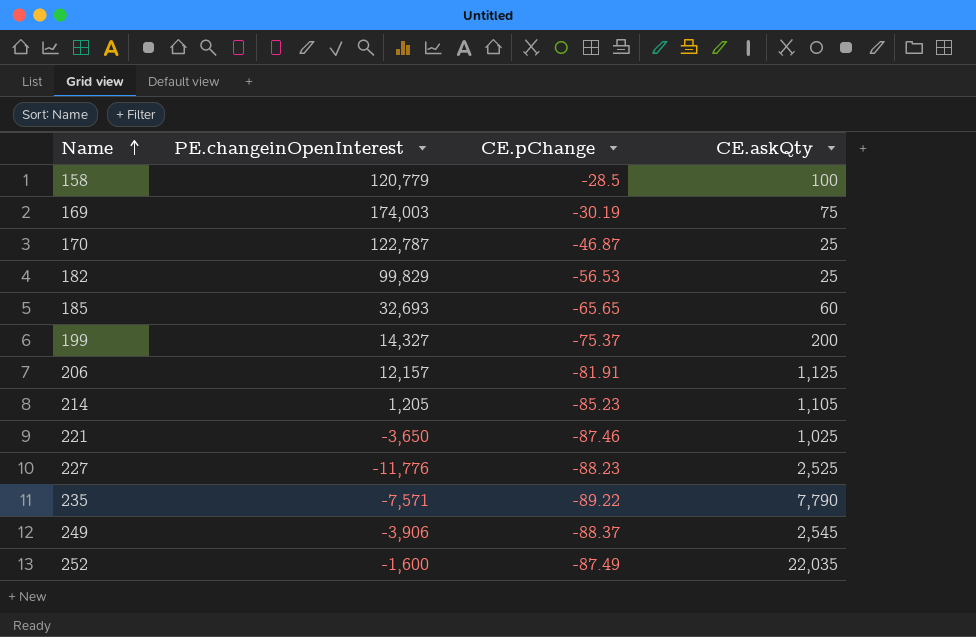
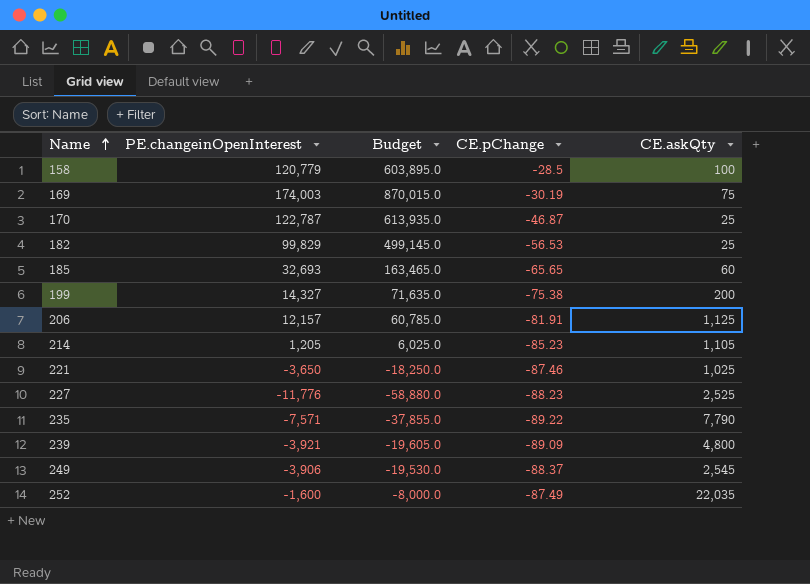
column Budget | formula: none -> [PE.changeinOpenInterest] * 5
199 | CE.pChange: -75.37 -> -75.38
row 239: none -> -3,921 | -19,605.0 | -89.09 | 4,800

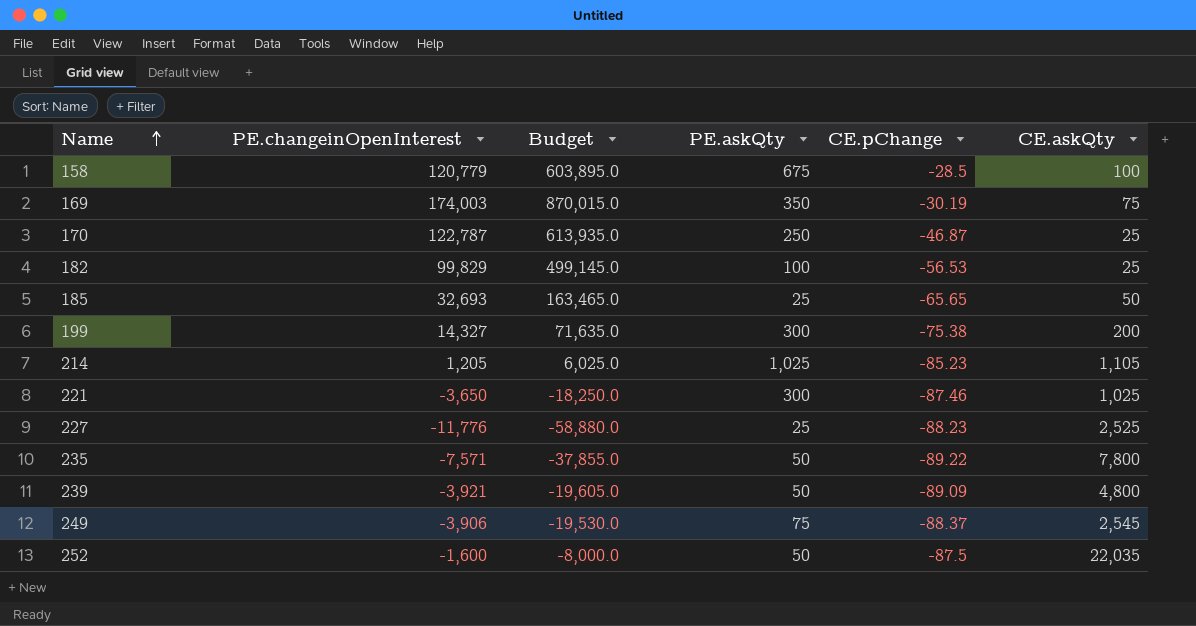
column PE.askQty | position: none -> 4
row 206: 12,157 | 60,785.0 | -81.91 | 1,125 -> none
185 | CE.askQty: 60 -> 50
235 | CE.askQty: 7,790 -> 7,800
252 | CE.pChange: -87.49 -> -87.5

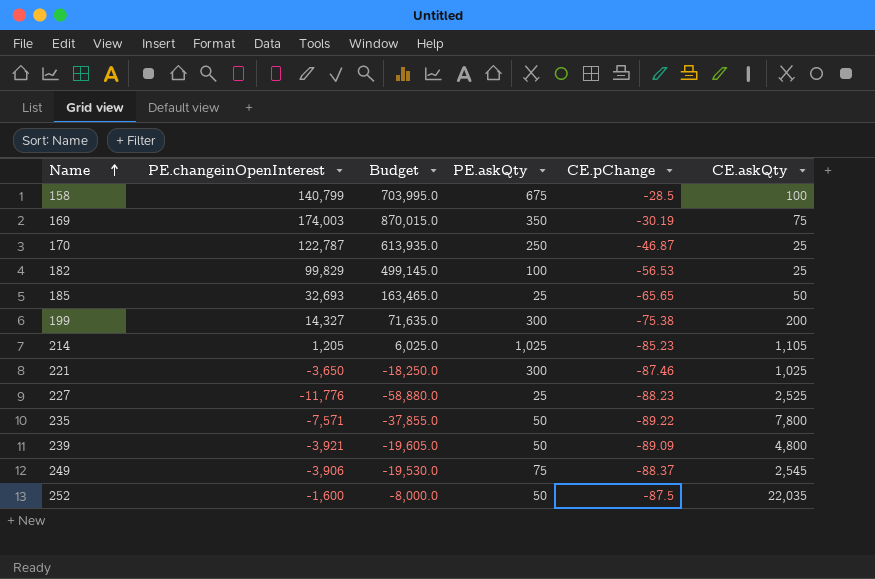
158 | PE.changeinOpenInterest: 120,779 -> 140,799
158 | Budget: 603,895.0 -> 703,995.0

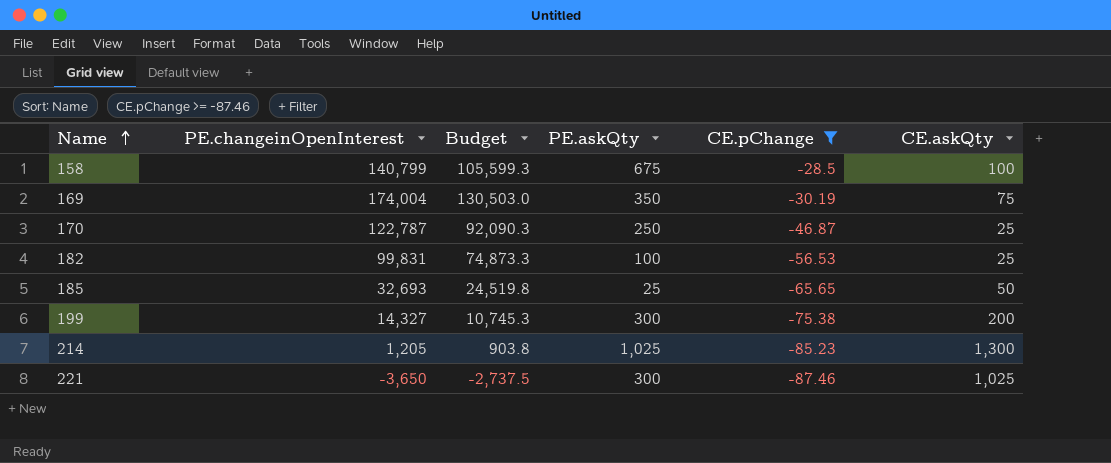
filter: none -> CE.pChange >= -87.46
column Budget | formula: [PE.changeinOpenInterest] * 5 -> [PE.changeinOpenInterest] * 0.75
169 | PE.changeinOpenInterest: 174,003 -> 174,004
182 | PE.changeinOpenInterest: 99,829 -> 99,831
214 | CE.askQty: 1,105 -> 1,300

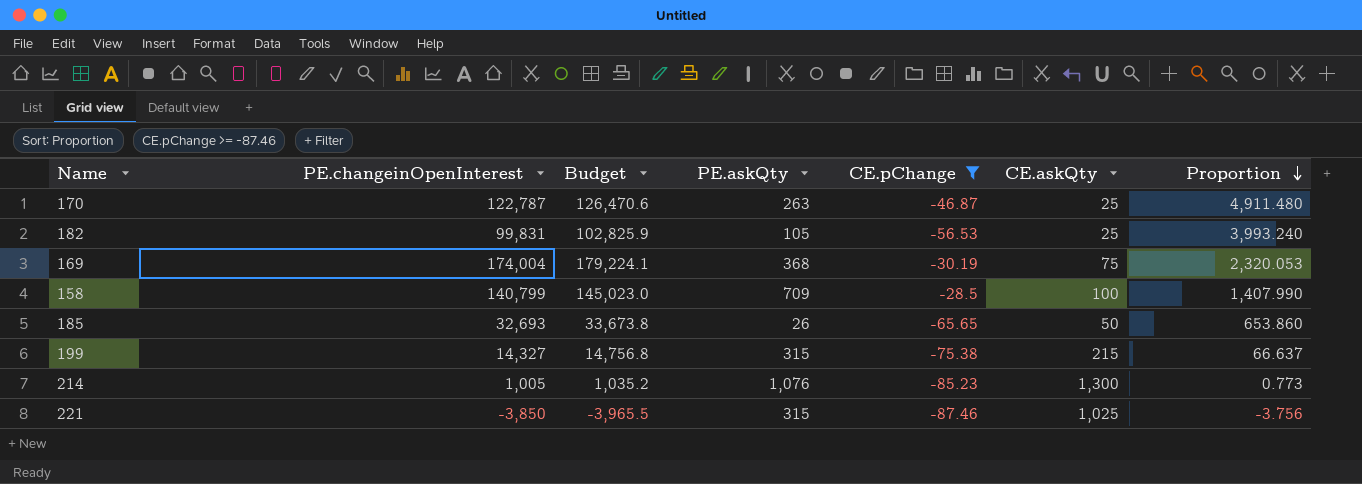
row order: Name ascending -> Proportion descending
column Budget | formula: [PE.changeinOpenInterest] * 0.75 -> [PE.changeinOpenInterest] * 1.03
column Proportion | formula: none -> [PE.changeinOpenInterest] / [CE.askQty]
170 | PE.askQty: 250 -> 263
182 | PE.askQty: 100 -> 105
169 | PE.askQty: 350 -> 368
158 | PE.askQty: 675 -> 709
185 | PE.askQty: 25 -> 26
199 | PE.askQty: 300 -> 315
199 | CE.askQty: 200 -> 215
214 | PE.changeinOpenInterest: 1,205 -> 1,005
214 | PE.askQty: 1,025 -> 1,076
221 | PE.changeinOpenInterest: -3,650 -> -3,850
221 | PE.askQty: 300 -> 315

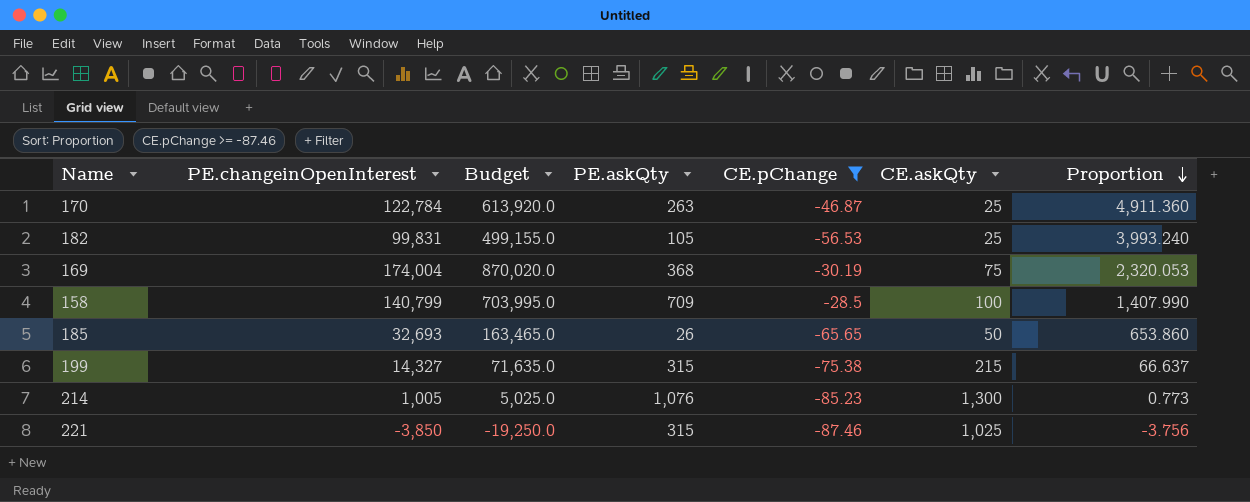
column Budget | formula: [PE.changeinOpenInterest] * 1.03 -> [PE.changeinOpenInterest] * 5
170 | PE.changeinOpenInterest: 122,787 -> 122,784
170 | Proportion: 4,911.480 -> 4,911.360

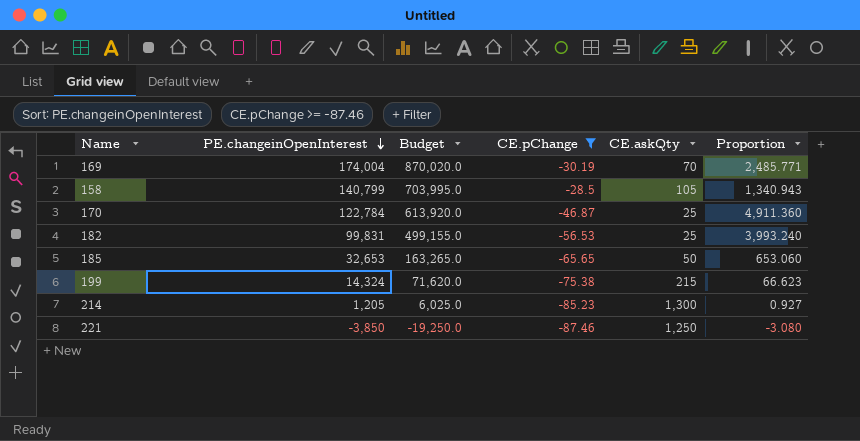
row order: Proportion descending -> PE.changeinOpenInterest descending
column PE.askQty | position: 4 -> none
169 | CE.askQty: 75 -> 70
169 | Proportion: 2,320.053 -> 2,485.771
158 | CE.askQty: 100 -> 105
158 | Proportion: 1,407.990 -> 1,340.943
185 | PE.changeinOpenInterest: 32,693 -> 32,653
185 | Budget: 163,465.0 -> 163,265.0
185 | Proportion: 653.860 -> 653.060
199 | PE.changeinOpenInterest: 14,327 -> 14,324
199 | Budget: 71,635.0 -> 71,620.0
199 | Proportion: 66.637 -> 66.623
214 | PE.changeinOpenInterest: 1,005 -> 1,205
214 | Budget: 5,025.0 -> 6,025.0
214 | Proportion: 0.773 -> 0.927
221 | CE.askQty: 1,025 -> 1,250
221 | Proportion: -3.756 -> -3.080

